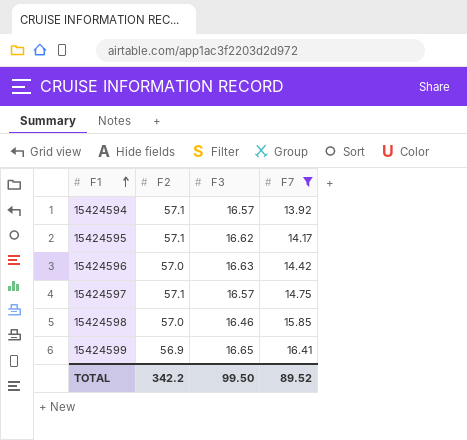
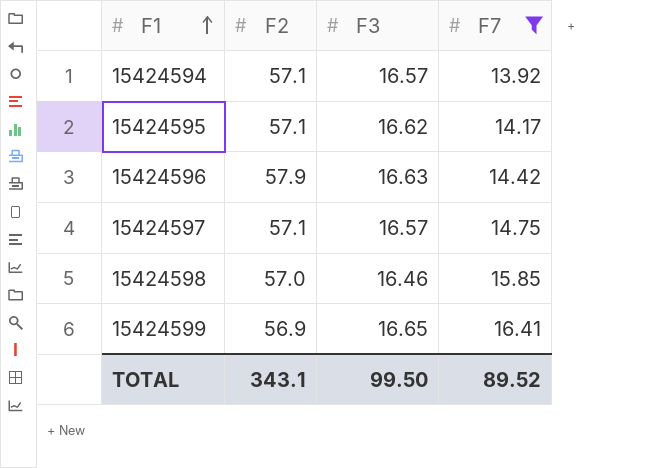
15424596 | F2: 57.0 -> 57.9
TOTAL | F2: 342.2 -> 343.1

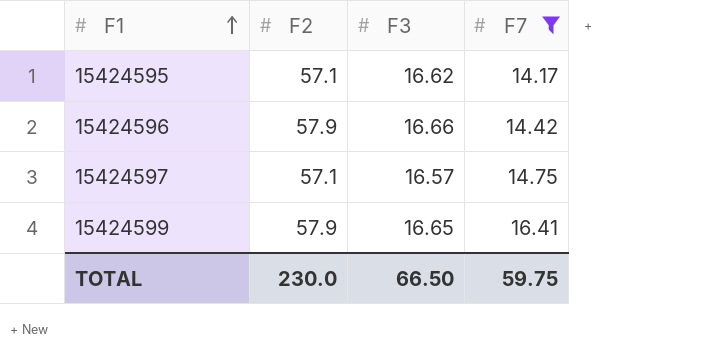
row 15424594: 57.1 | 16.57 | 13.92 -> none
row 15424598: 57.0 | 16.46 | 15.85 -> none
15424596 | F3: 16.63 -> 16.66
15424599 | F2: 56.9 -> 57.9
TOTAL | F2: 343.1 -> 230.0
TOTAL | F3: 99.50 -> 66.50
TOTAL | F7: 89.52 -> 59.75

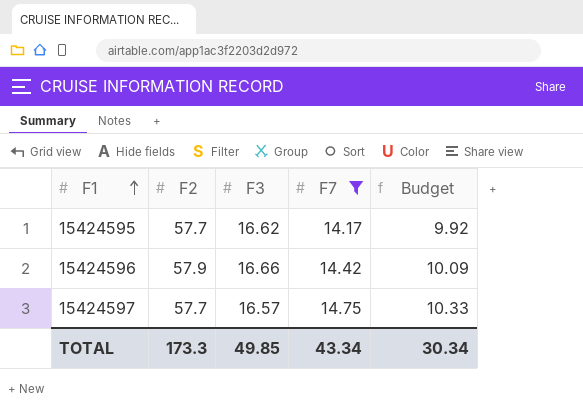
column Budget | formula: none -> [F7] * 0.7
row 15424599: 57.9 | 16.65 | 16.41 -> none
15424595 | F2: 57.1 -> 57.7
15424597 | F2: 57.1 -> 57.7
TOTAL | F2: 230.0 -> 173.3
TOTAL | F3: 66.50 -> 49.85
TOTAL | F7: 59.75 -> 43.34

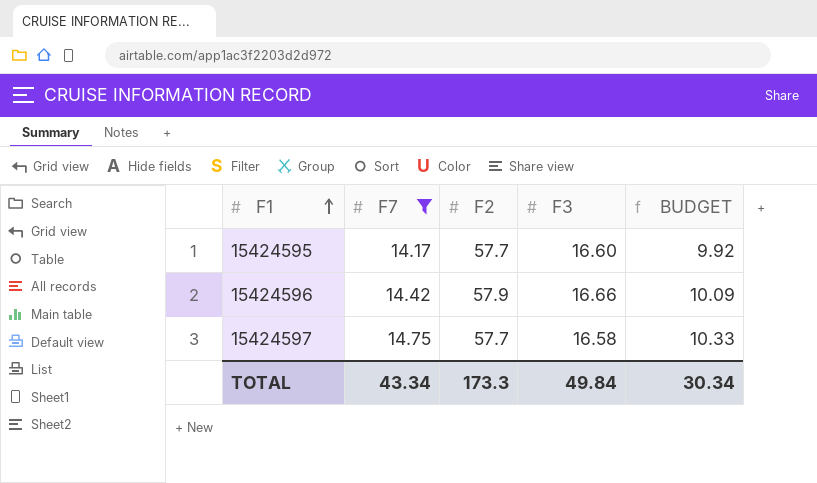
column F7 | position: 4 -> 2
column name: Budget -> BUDGET
15424595 | F3: 16.62 -> 16.60
15424597 | F3: 16.57 -> 16.58
TOTAL | F3: 49.85 -> 49.84

